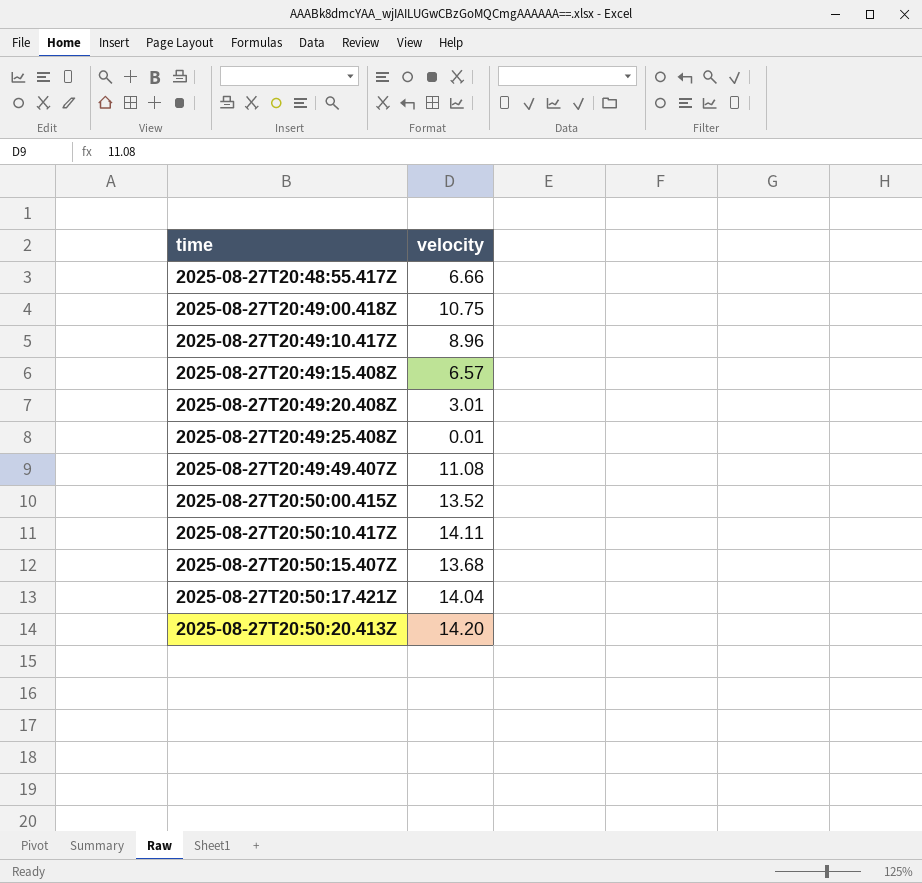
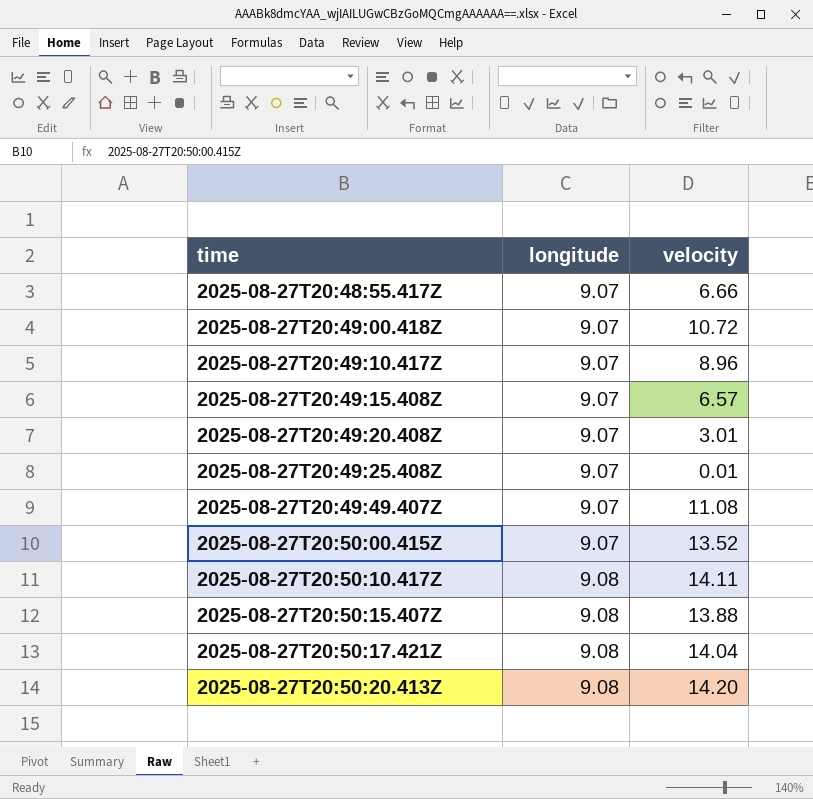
column longitude | position: none -> 2
2025-08-27T20:49:00.418Z | velocity: 10.75 -> 10.72
2025-08-27T20:50:15.407Z | velocity: 13.68 -> 13.88

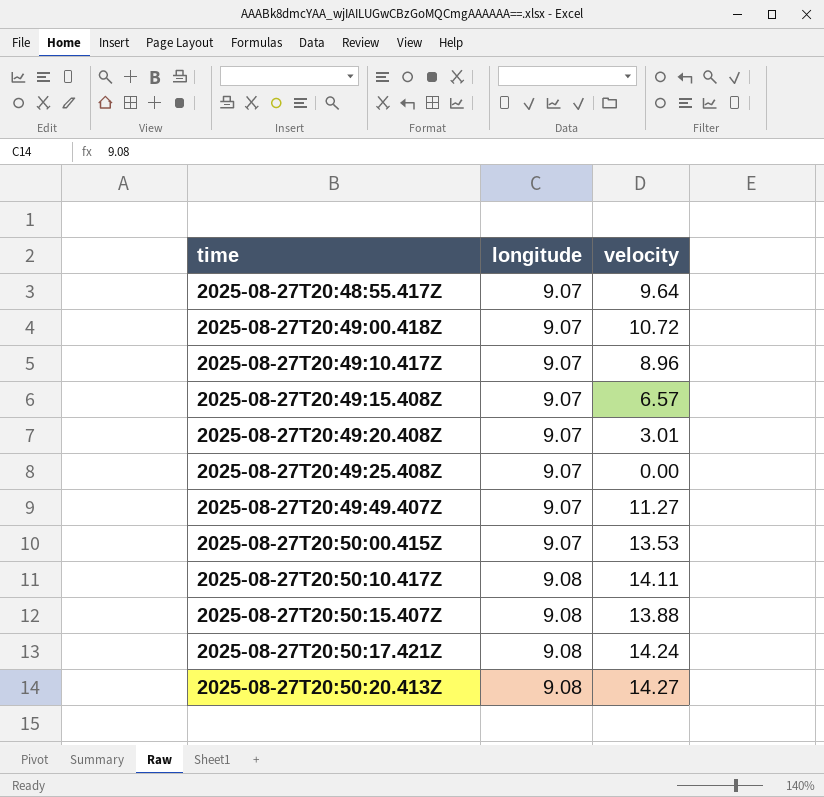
2025-08-27T20:48:55.417Z | velocity: 6.66 -> 9.64
2025-08-27T20:49:25.408Z | velocity: 0.01 -> 0.00
2025-08-27T20:49:49.407Z | velocity: 11.08 -> 11.27
2025-08-27T20:50:00.415Z | velocity: 13.52 -> 13.53
2025-08-27T20:50:17.421Z | velocity: 14.04 -> 14.24
2025-08-27T20:50:20.413Z | velocity: 14.20 -> 14.27

